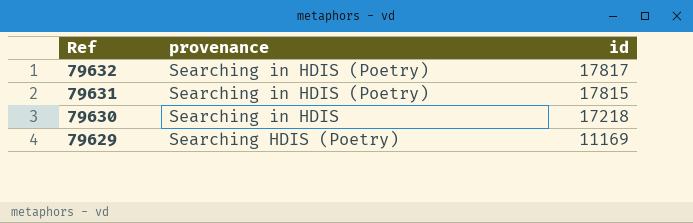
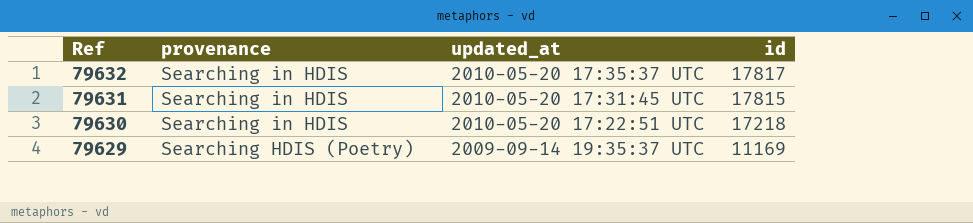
column updated_at | position: none -> 3
79632 | provenance: Searching in HDIS (Poetry) -> Searching in HDIS
79631 | provenance: Searching in HDIS (Poetry) -> Searching in HDIS

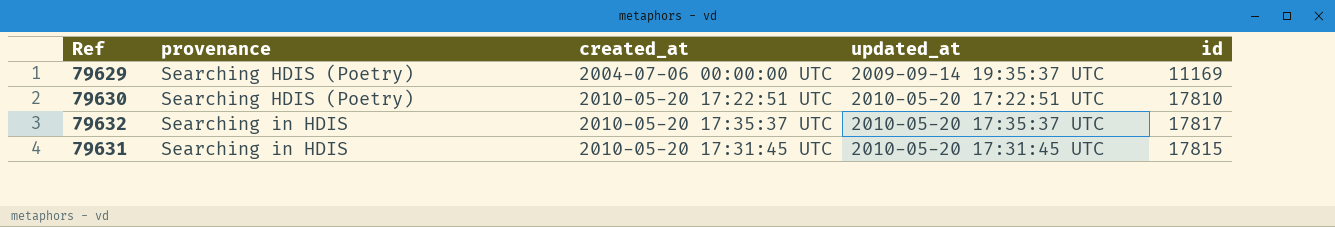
row order: Ref descending -> provenance ascending
column created_at | position: none -> 3
79630 | provenance: Searching in HDIS -> Searching HDIS (Poetry)
79630 | id: 17218 -> 17810

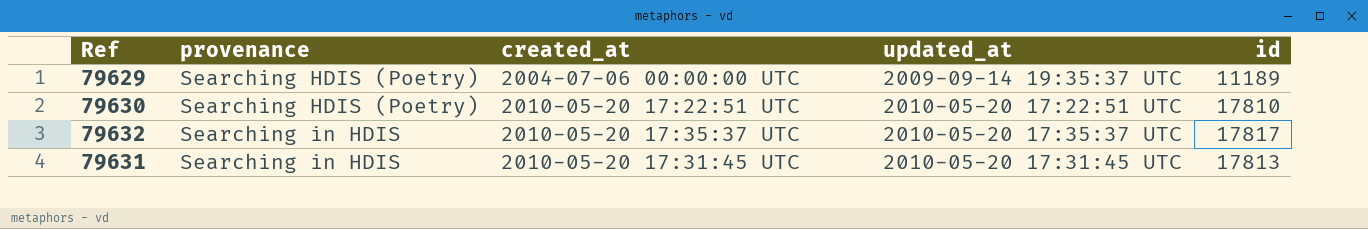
79629 | id: 11169 -> 11189
79631 | id: 17815 -> 17813

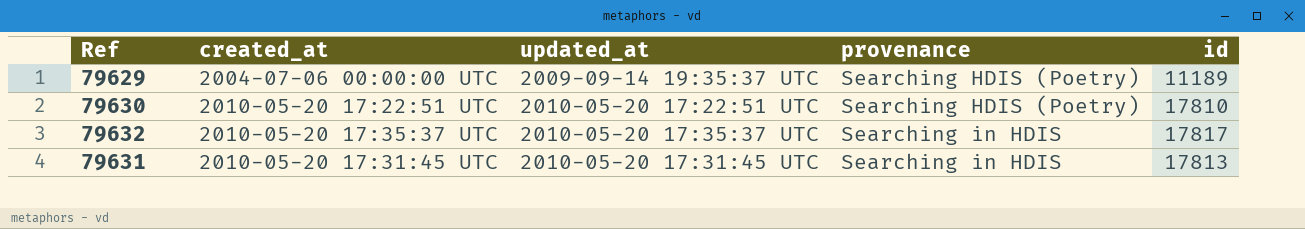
column provenance | position: 2 -> 4

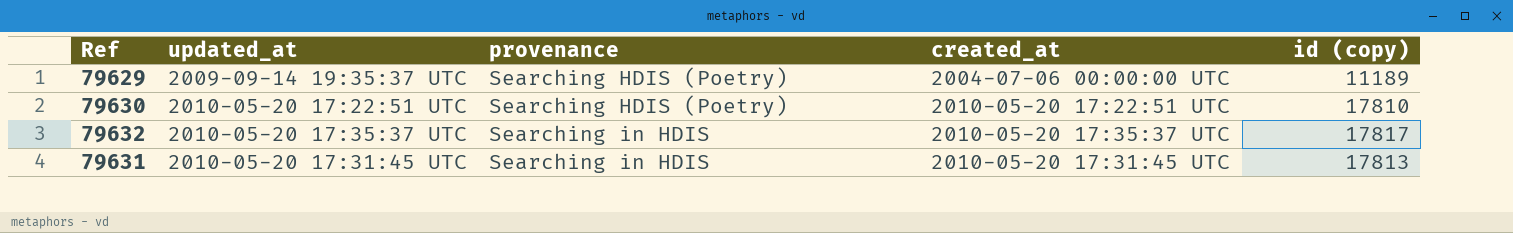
column created_at | position: 2 -> 4
column name: id -> id (copy)

